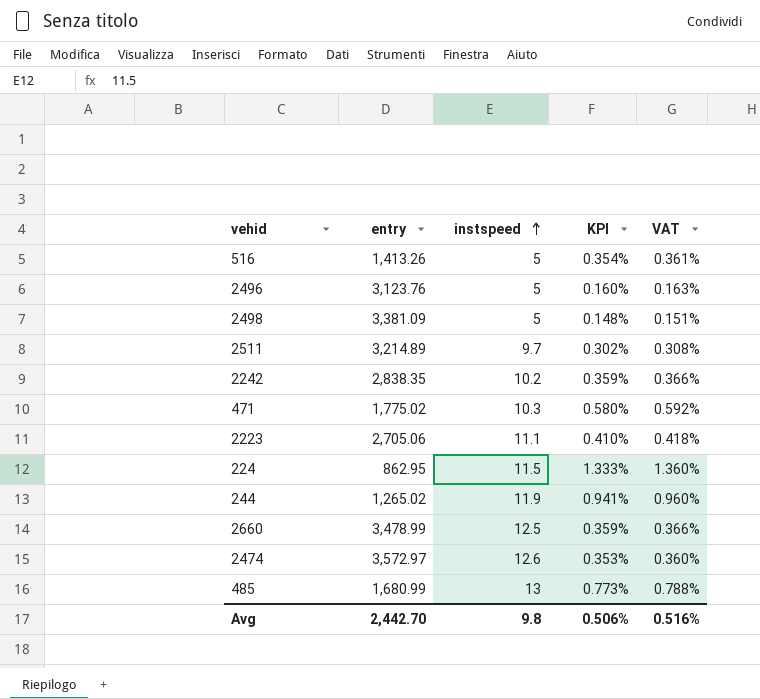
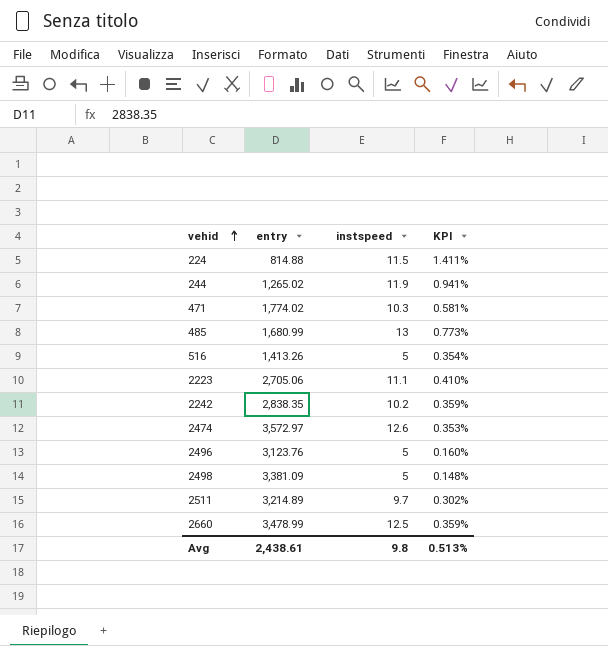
row order: instspeed ascending -> vehid ascending
column VAT | formula: [KPI] * 1.02 -> none
224 | entry: 862.95 -> 814.88
224 | KPI: 1.333% -> 1.411%
471 | entry: 1,775.02 -> 1,774.02
471 | KPI: 0.580% -> 0.581%
Avg | entry: 2,442.70 -> 2,438.61
Avg | KPI: 0.506% -> 0.513%

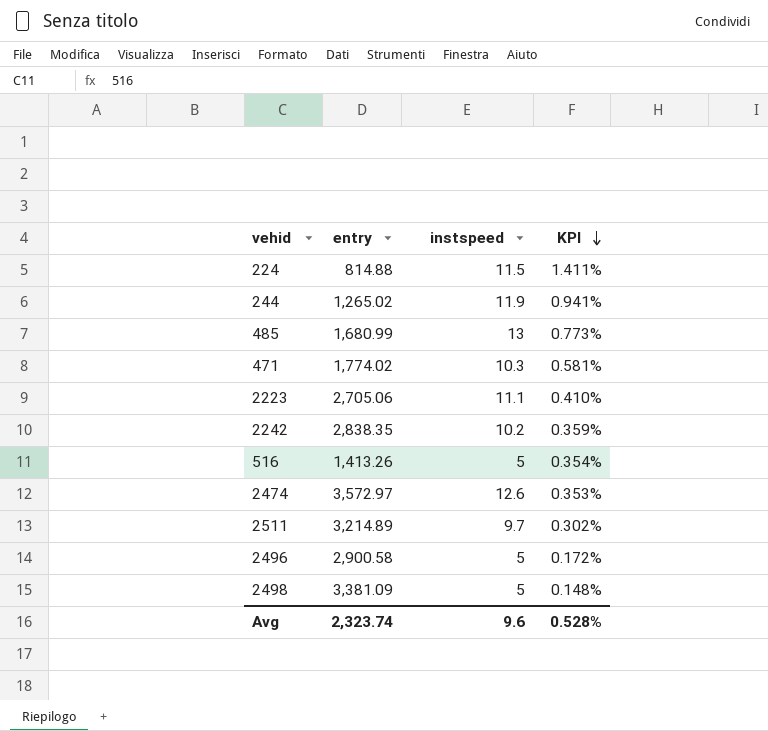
row order: vehid ascending -> KPI descending
row 2660: 3,478.99 | 12.5 | 0.359% -> none
2496 | entry: 3,123.76 -> 2,900.58
2496 | KPI: 0.160% -> 0.172%
Avg | entry: 2,438.61 -> 2,323.74
Avg | instspeed: 9.8 -> 9.6
Avg | KPI: 0.513% -> 0.528%

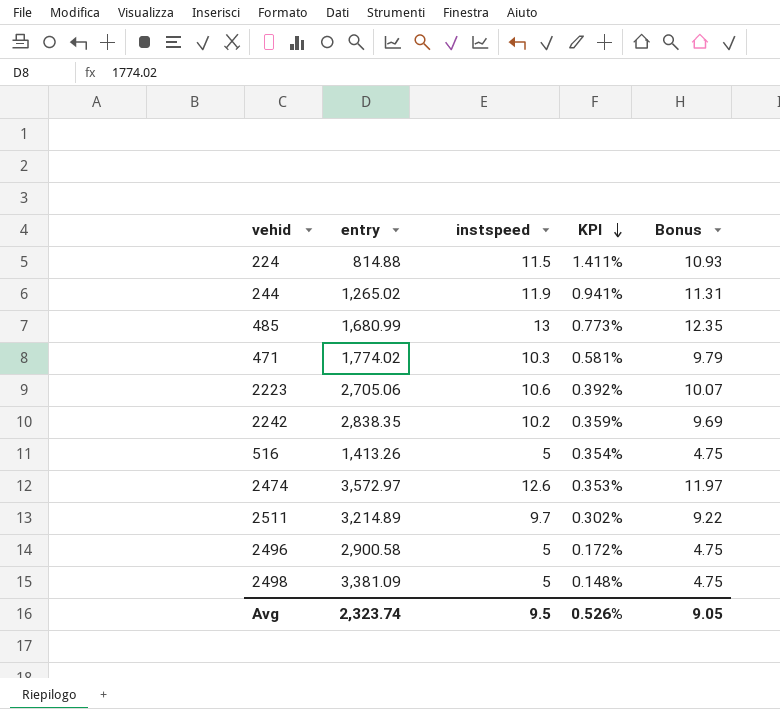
column Bonus | formula: none -> [instspeed] * 0.95
2223 | instspeed: 11.1 -> 10.6
2223 | KPI: 0.410% -> 0.392%
Avg | instspeed: 9.6 -> 9.5
Avg | KPI: 0.528% -> 0.526%

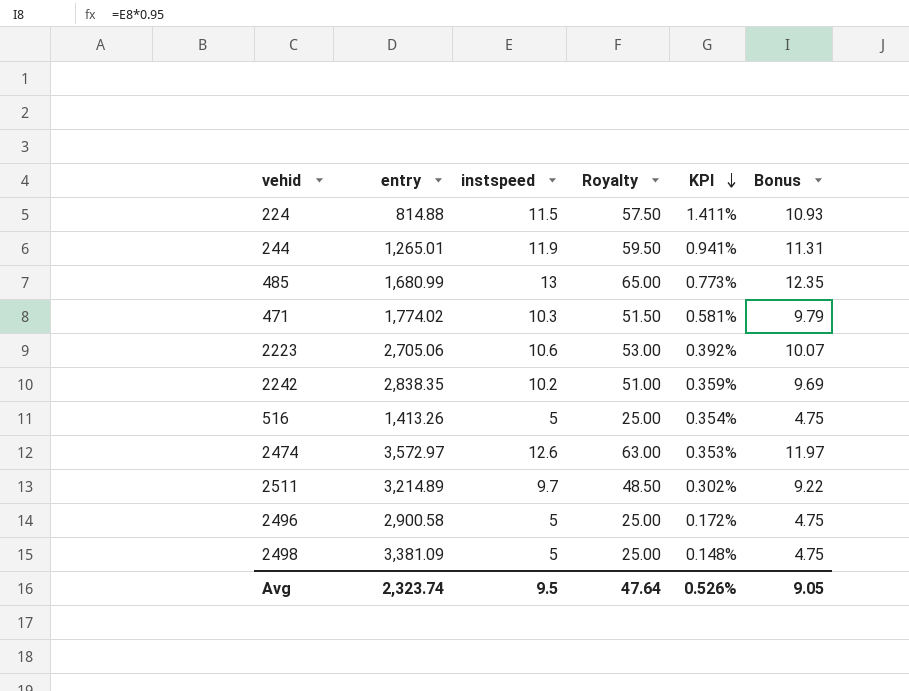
column Royalty | formula: none -> [instspeed] * 5
244 | entry: 1,265.02 -> 1,265.01

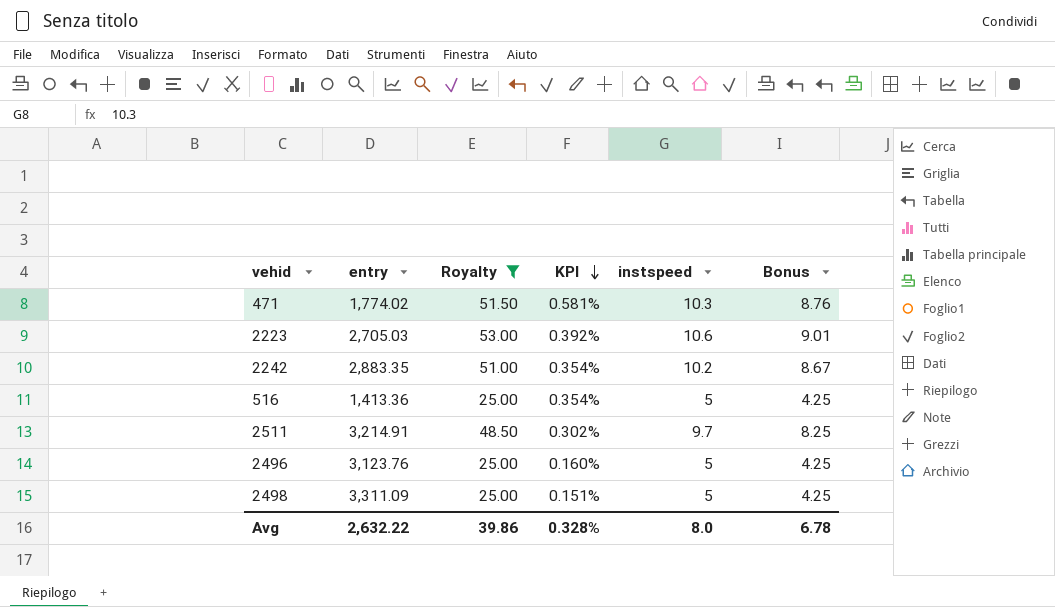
filter: none -> Royalty <= 53.00
column instspeed | position: 3 -> 5
column Bonus | formula: [instspeed] * 0.95 -> [instspeed] * 0.85
2223 | entry: 2,705.06 -> 2,705.03
2242 | entry: 2,838.35 -> 2,883.35
2242 | KPI: 0.359% -> 0.354%
516 | entry: 1,413.26 -> 1,413.36
2511 | entry: 3,214.89 -> 3,214.91
2496 | entry: 2,900.58 -> 3,123.76
2496 | KPI: 0.172% -> 0.160%
2498 | entry: 3,381.09 -> 3,311.09
2498 | KPI: 0.148% -> 0.151%
Avg | entry: 2,323.74 -> 2,632.22
Avg | Royalty: 47.64 -> 39.86
Avg | KPI: 0.526% -> 0.328%
Avg | instspeed: 9.5 -> 8.0
Avg | Bonus: 9.05 -> 6.78

